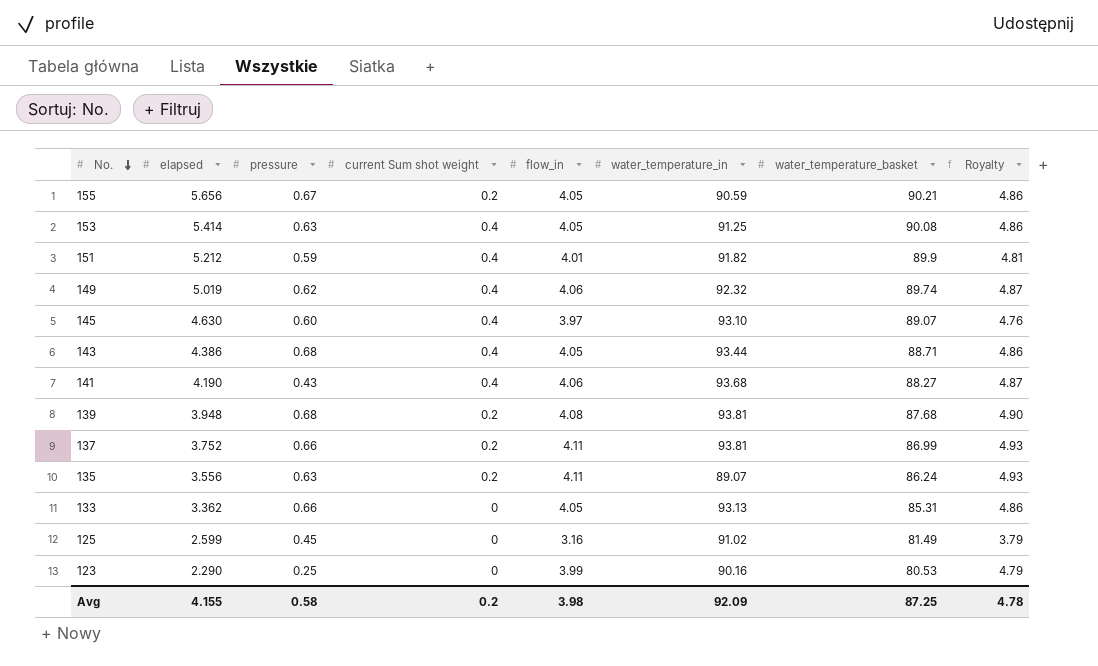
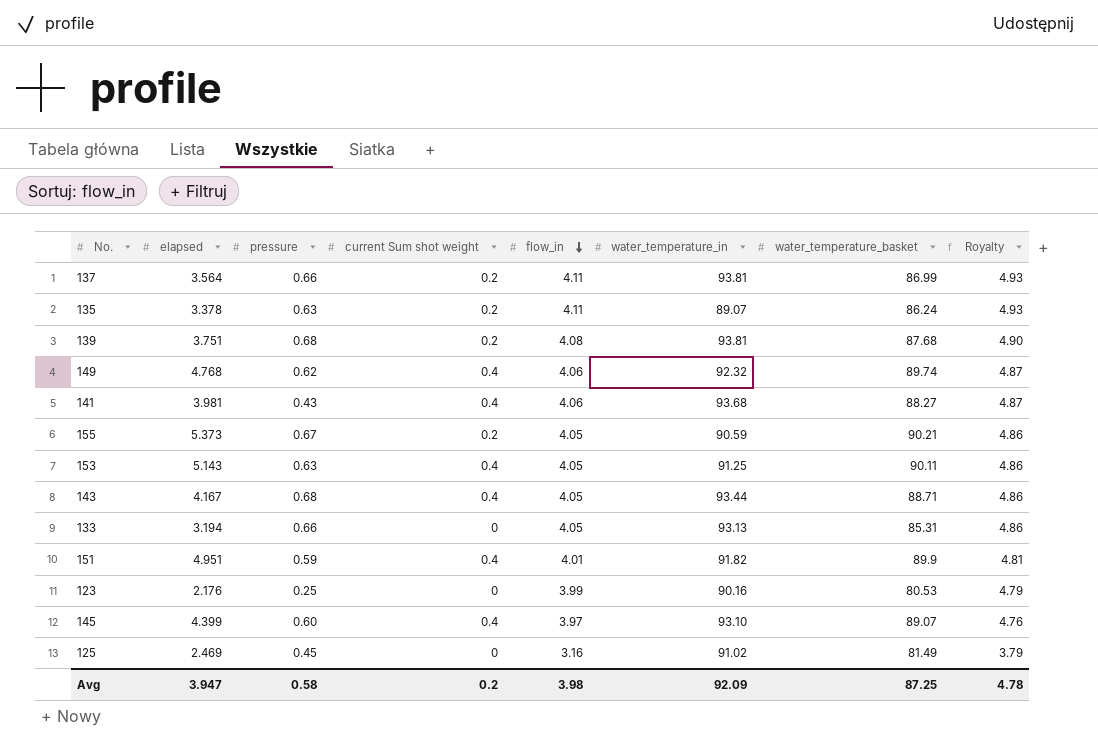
row order: No. descending -> flow_in descending
137 | elapsed: 3.752 -> 3.564
135 | elapsed: 3.556 -> 3.378
139 | elapsed: 3.948 -> 3.751
149 | elapsed: 5.019 -> 4.768
141 | elapsed: 4.190 -> 3.981
155 | elapsed: 5.656 -> 5.373
153 | elapsed: 5.414 -> 5.143
153 | water_temperature_basket: 90.08 -> 90.11
143 | elapsed: 4.386 -> 4.167
133 | elapsed: 3.362 -> 3.194
151 | elapsed: 5.212 -> 4.951
123 | elapsed: 2.290 -> 2.176
145 | elapsed: 4.630 -> 4.399
125 | elapsed: 2.599 -> 2.469
Avg | elapsed: 4.155 -> 3.947

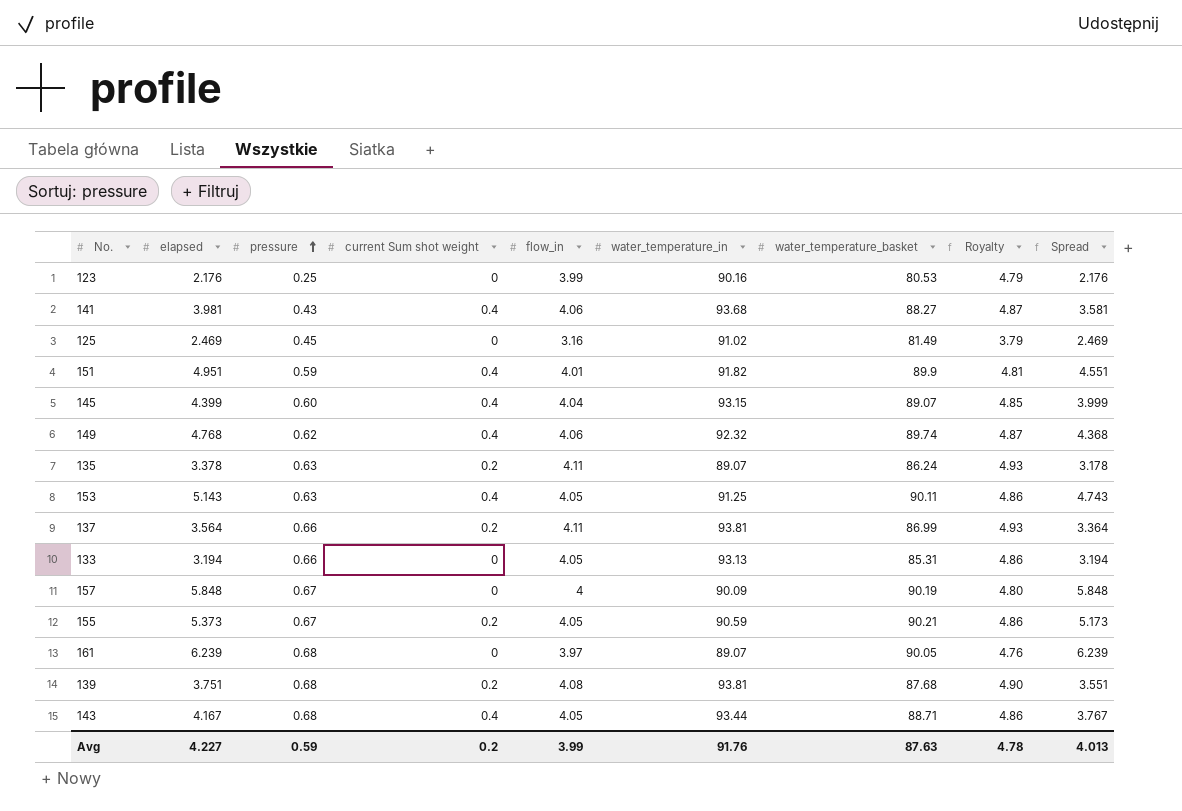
row order: flow_in descending -> pressure ascending
column Spread | formula: none -> [elapsed] - [current Sum shot weight]
145 | flow_in: 3.97 -> 4.04
145 | water_temperature_in: 93.10 -> 93.15
145 | Royalty: 4.76 -> 4.85
row 157: none -> 5.848 | 0.67 | 0 | 4 | 90.09 | 90.19 | 4.80 | 5.848
row 161: none -> 6.239 | 0.68 | 0 | 3.97 | 89.07 | 90.05 | 4.76 | 6.239
Avg | elapsed: 3.947 -> 4.227
Avg | pressure: 0.58 -> 0.59
Avg | flow_in: 3.98 -> 3.99
Avg | water_temperature_in: 92.09 -> 91.76
Avg | water_temperature_basket: 87.25 -> 87.63

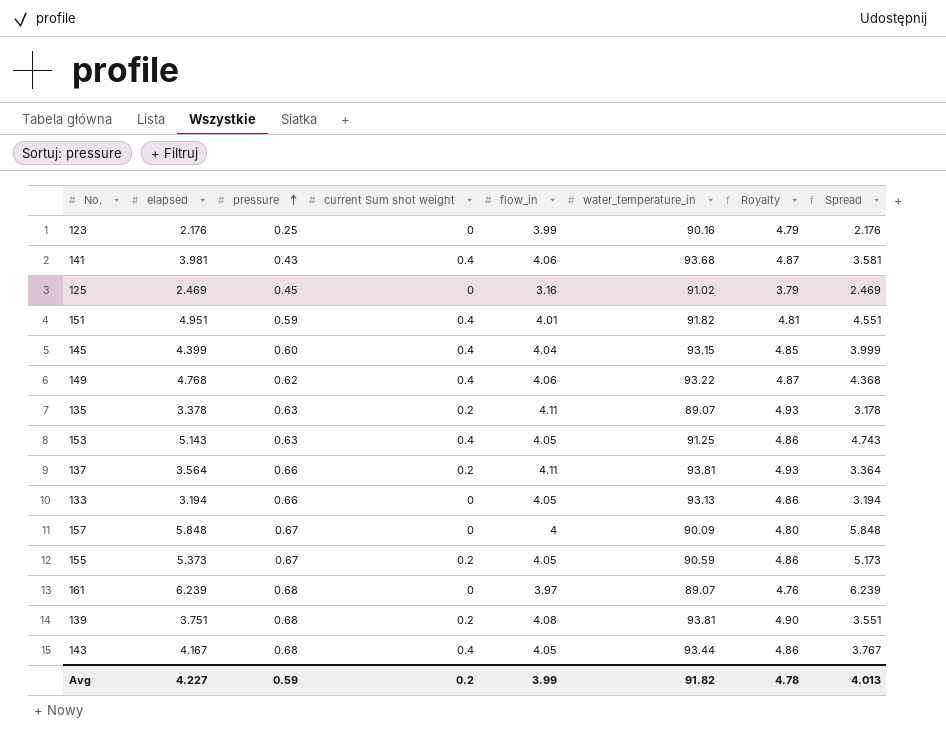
column water_temperature_basket | position: 7 -> none
149 | water_temperature_in: 92.32 -> 93.22
Avg | water_temperature_in: 91.76 -> 91.82

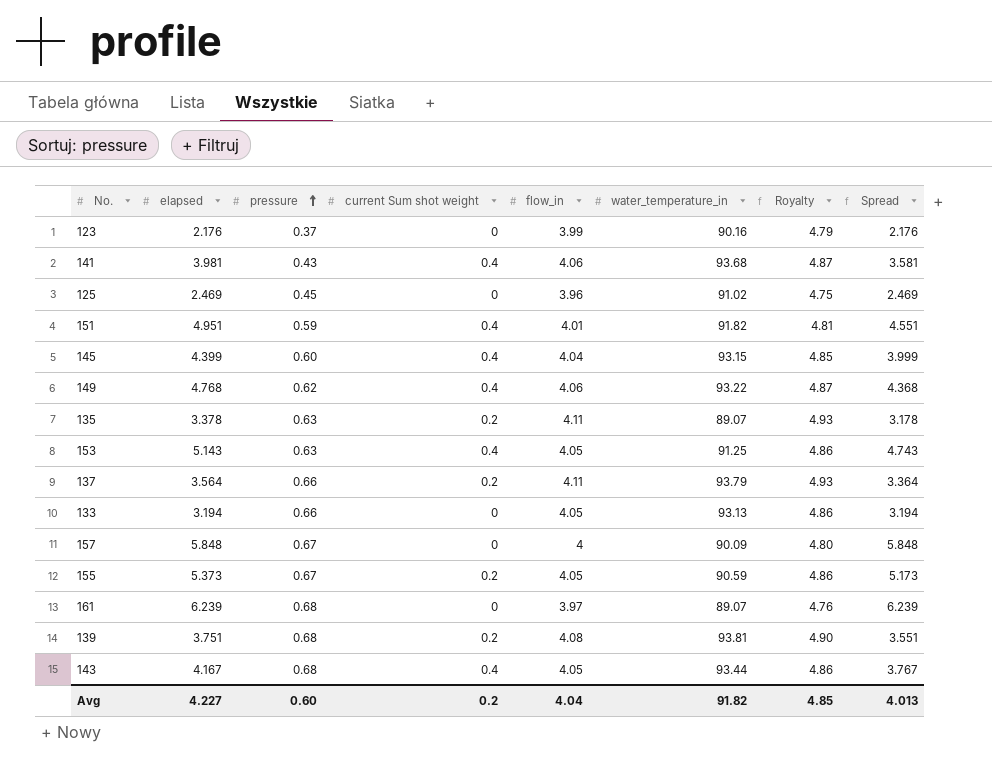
123 | pressure: 0.25 -> 0.37
125 | flow_in: 3.16 -> 3.96
125 | Royalty: 3.79 -> 4.75
137 | water_temperature_in: 93.81 -> 93.79
Avg | pressure: 0.59 -> 0.60
Avg | flow_in: 3.99 -> 4.04
Avg | Royalty: 4.78 -> 4.85

